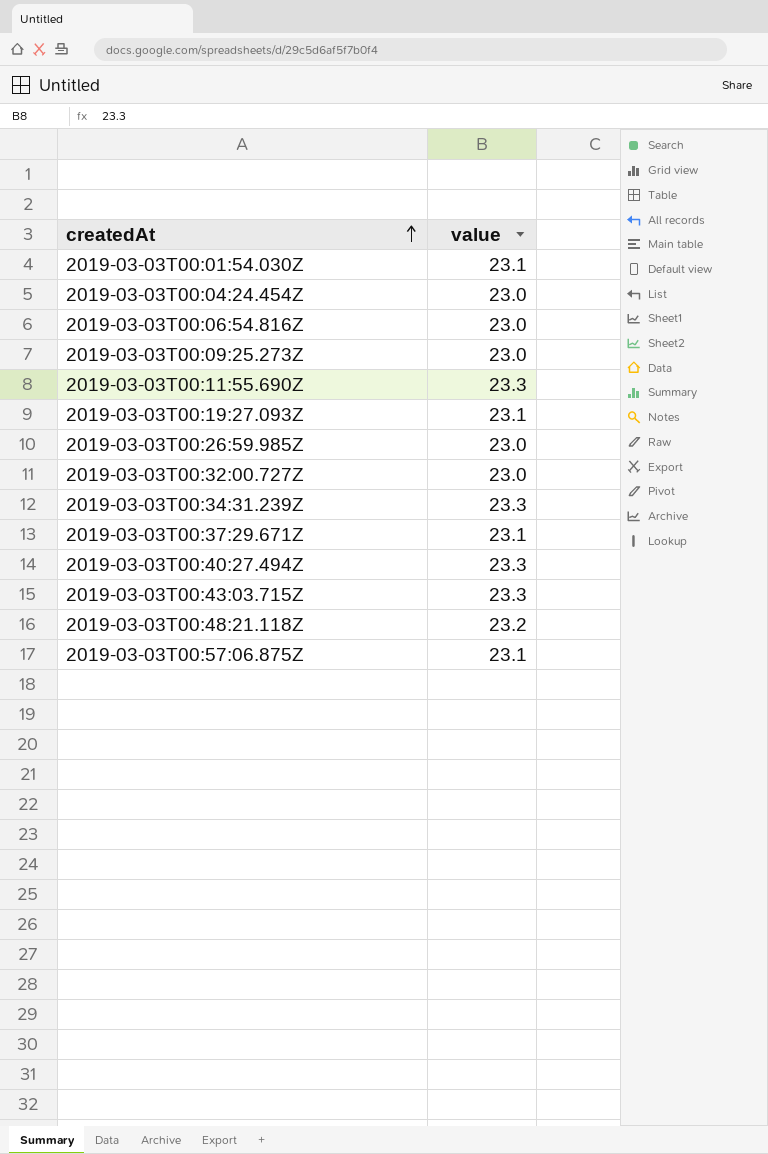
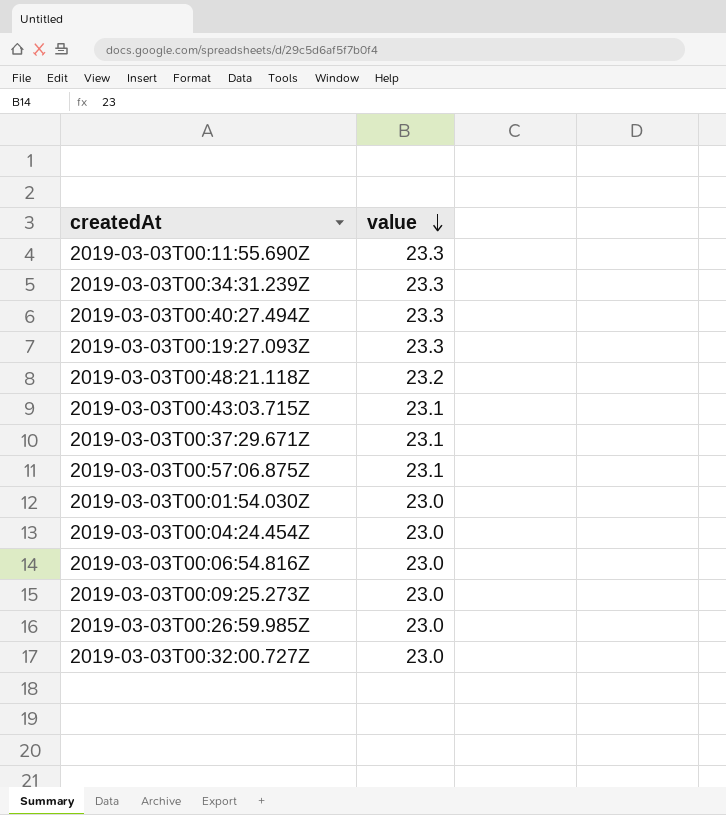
row order: createdAt ascending -> value descending
2019-03-03T00:19:27.093Z | value: 23.1 -> 23.3
2019-03-03T00:43:03.715Z | value: 23.3 -> 23.1
2019-03-03T00:01:54.030Z | value: 23.1 -> 23.0

